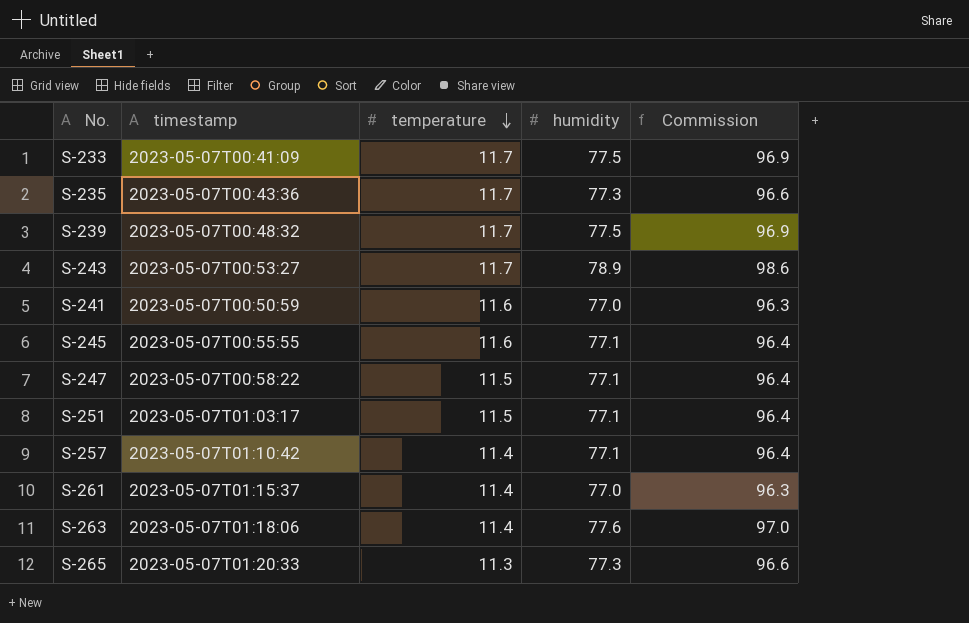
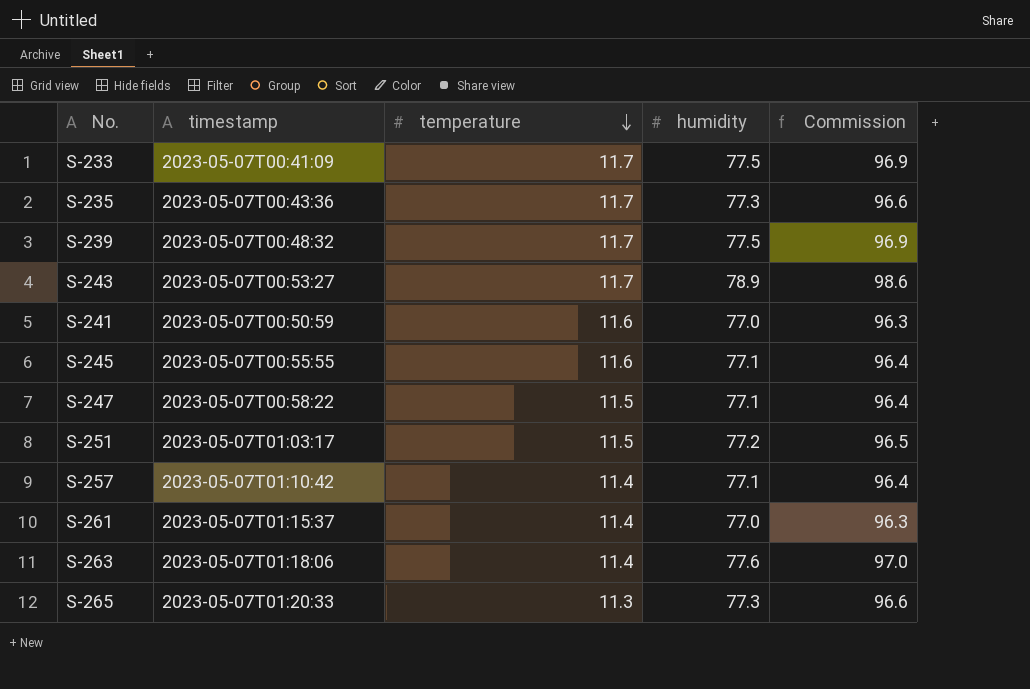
S-251 | humidity: 77.1 -> 77.2
S-251 | Commission: 96.4 -> 96.5

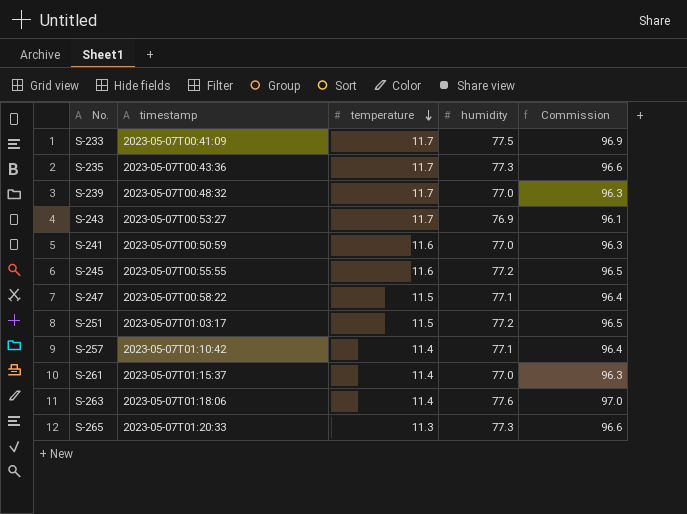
S-239 | humidity: 77.5 -> 77.0
S-239 | Commission: 96.9 -> 96.3
S-243 | humidity: 78.9 -> 76.9
S-243 | Commission: 98.6 -> 96.1
S-245 | humidity: 77.1 -> 77.2
S-245 | Commission: 96.4 -> 96.5

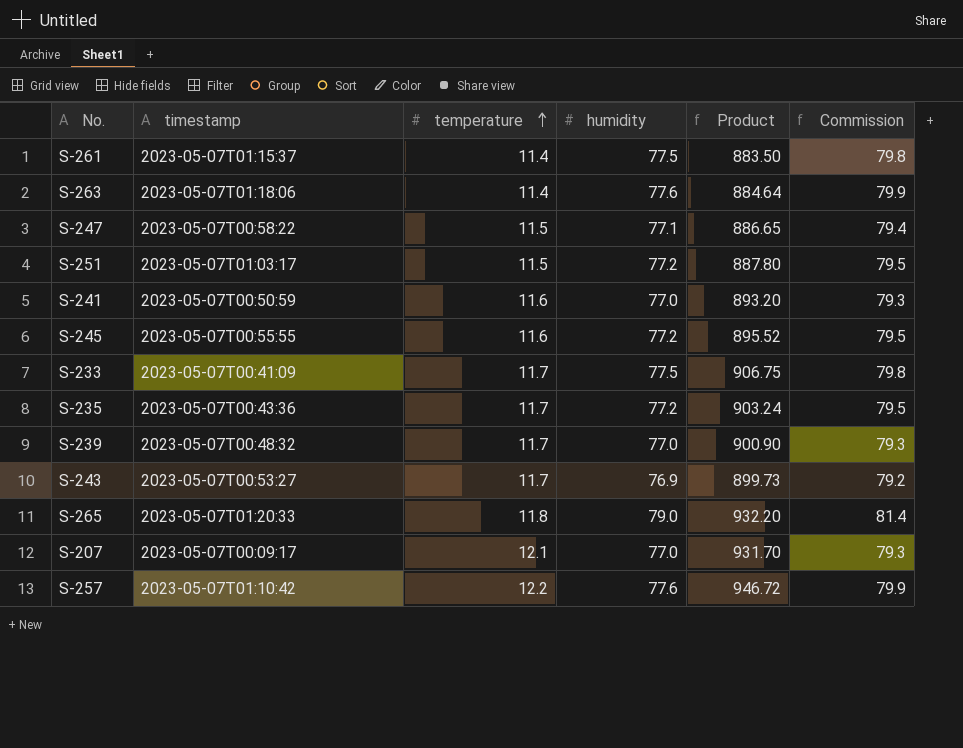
row order: temperature descending -> temperature ascending
column Product | formula: none -> [temperature] * [humidity]
column Commission | formula: [humidity] * 1.25 -> [humidity] * 1.03
S-261 | humidity: 77.0 -> 77.5
S-235 | humidity: 77.3 -> 77.2
S-265 | temperature: 11.3 -> 11.8
S-265 | humidity: 77.3 -> 79.0
row S-207: none -> 2023-05-07T00:09:17 | 12.1 | 77.0 | 931.70 | 79.3
S-257 | temperature: 11.4 -> 12.2
S-257 | humidity: 77.1 -> 77.6

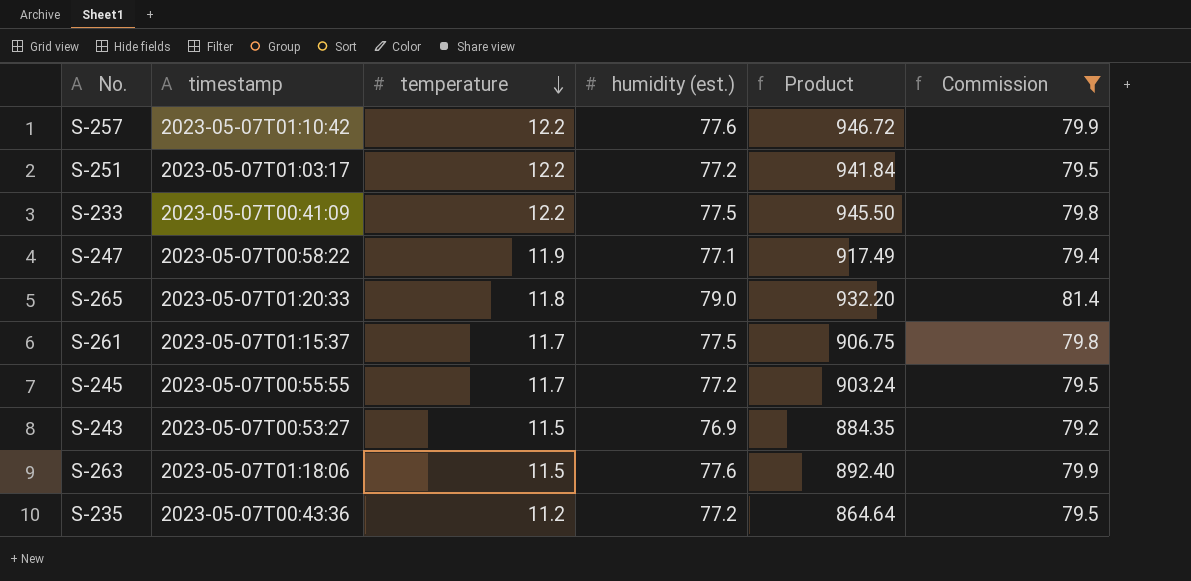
filter: none -> Commission != 79.3
row order: temperature ascending -> temperature descending
column name: humidity -> humidity (est.)
S-251 | temperature: 11.5 -> 12.2
S-251 | Product: 887.80 -> 941.84
S-233 | temperature: 11.7 -> 12.2
S-233 | Product: 906.75 -> 945.50
S-247 | temperature: 11.5 -> 11.9
S-247 | Product: 886.65 -> 917.49
S-261 | temperature: 11.4 -> 11.7
S-261 | Product: 883.50 -> 906.75
S-245 | temperature: 11.6 -> 11.7
S-245 | Product: 895.52 -> 903.24
S-243 | temperature: 11.7 -> 11.5
S-243 | Product: 899.73 -> 884.35
S-263 | temperature: 11.4 -> 11.5
S-263 | Product: 884.64 -> 892.40
S-235 | temperature: 11.7 -> 11.2
S-235 | Product: 903.24 -> 864.64

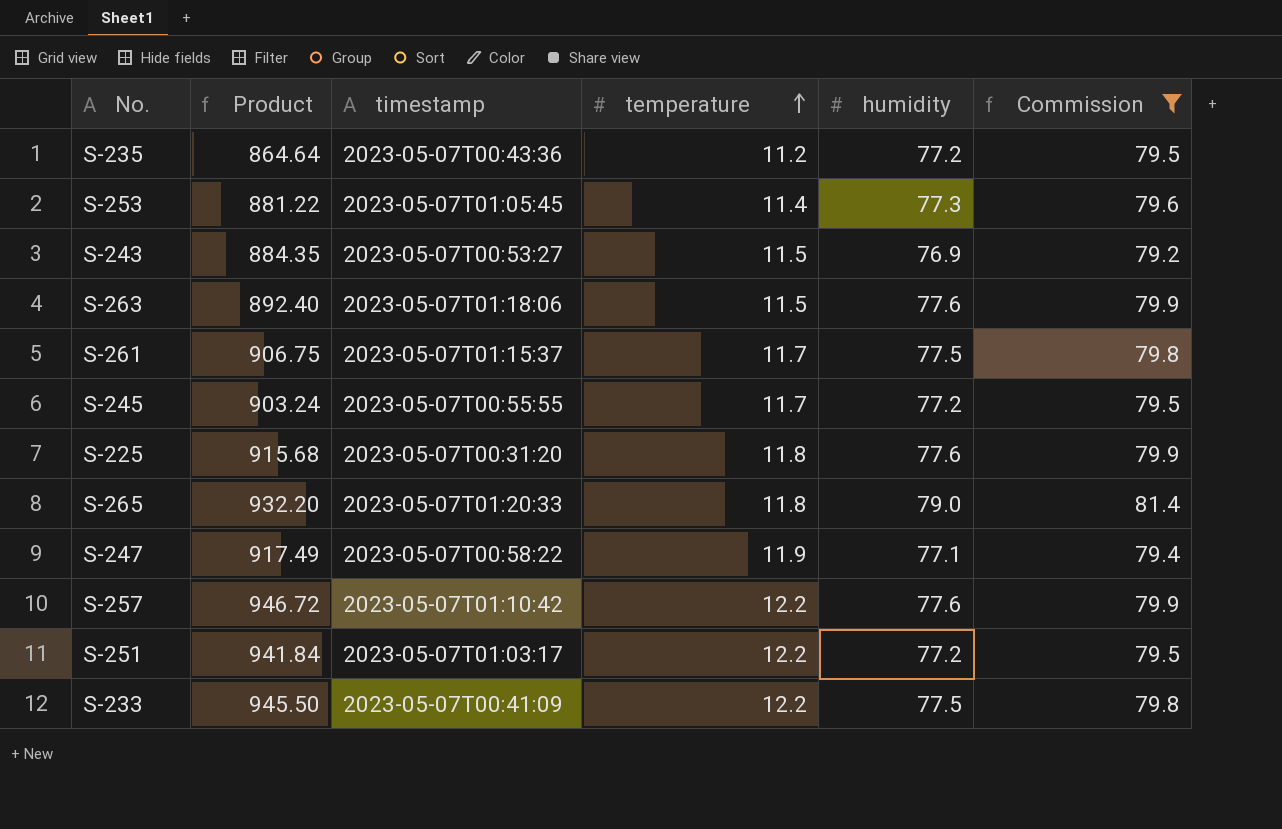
row order: temperature descending -> temperature ascending
column Product | position: 5 -> 2
column name: humidity (est.) -> humidity
row S-253: none -> 881.22 | 2023-05-07T01:05:45 | 11.4 | 77.3 | 79.6
row S-225: none -> 915.68 | 2023-05-07T00:31:20 | 11.8 | 77.6 | 79.9

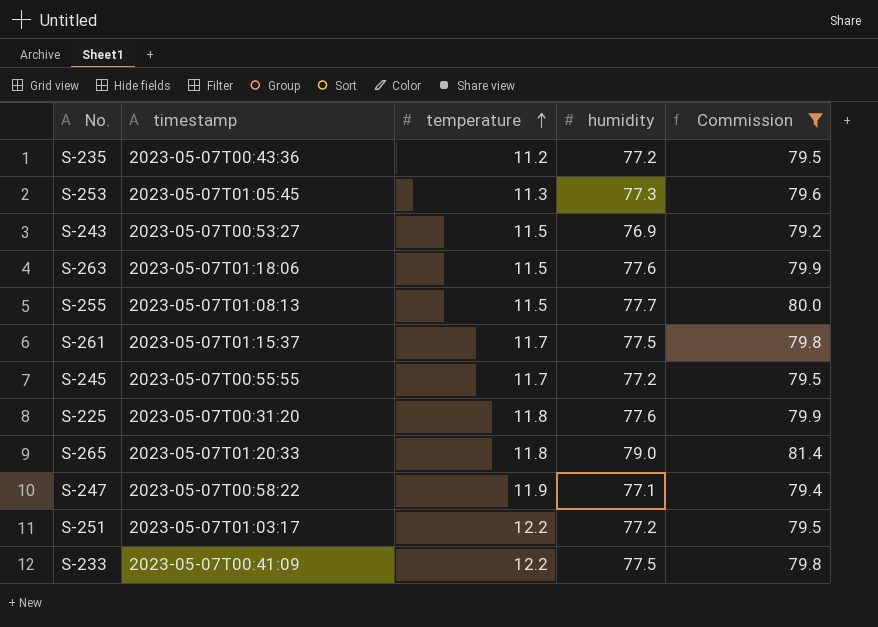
column Product | formula: [temperature] * [humidity] -> none
row S-257: 946.72 | 2023-05-07T01:10:42 | 12.2 | 77.6 | 79.9 -> none
S-253 | temperature: 11.4 -> 11.3
row S-255: none -> 2023-05-07T01:08:13 | 11.5 | 77.7 | 80.0

